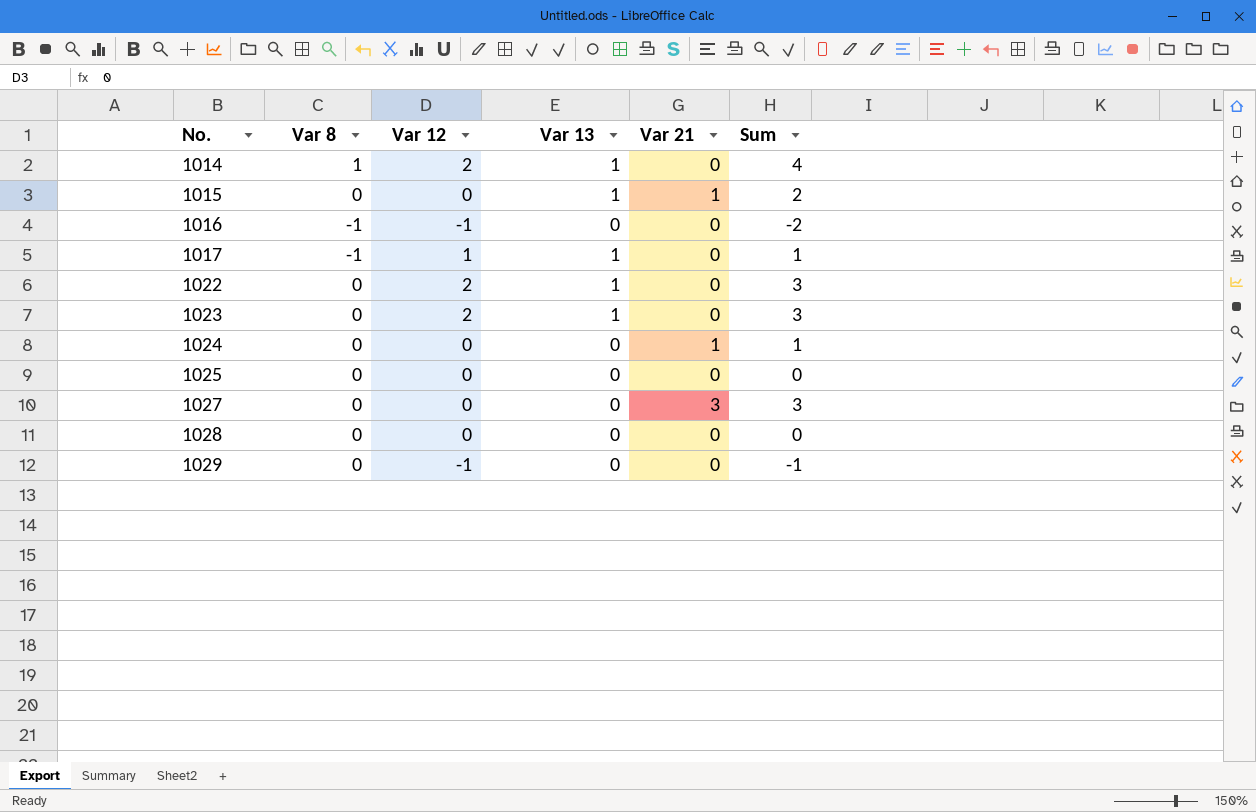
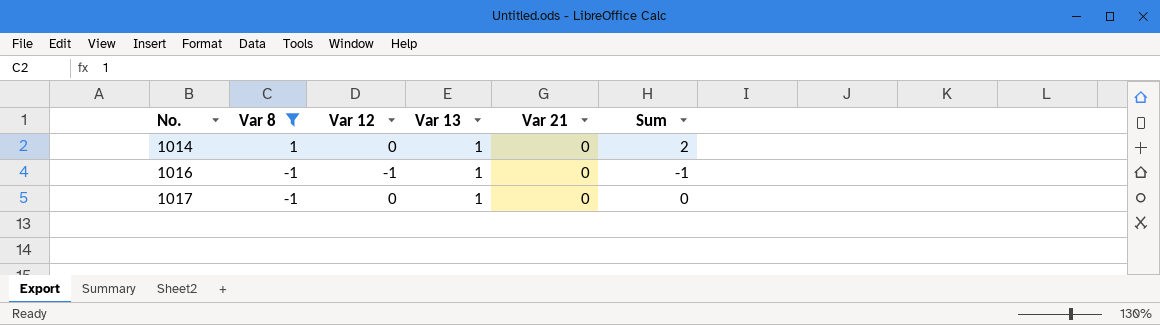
filter: none -> Var 8 != 0
1014 | Var 12: 2 -> 0
1014 | Sum: 4 -> 2
1016 | Var 13: 0 -> 1
1016 | Sum: -2 -> -1
1017 | Var 12: 1 -> 0
1017 | Sum: 1 -> 0

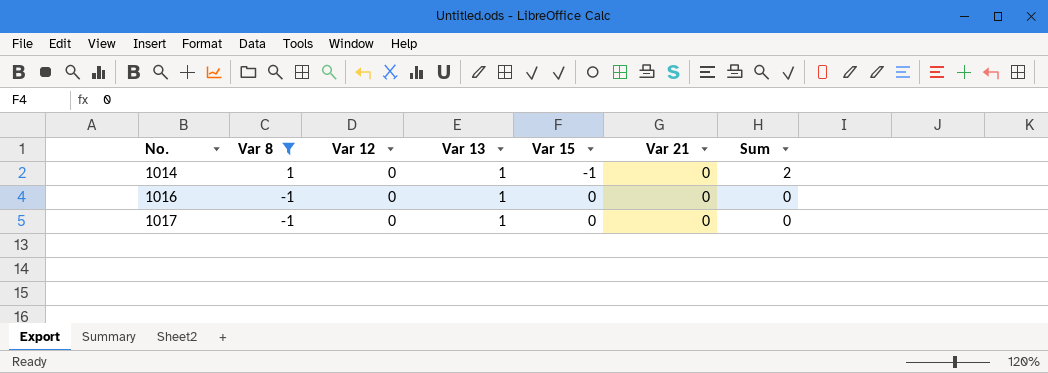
column Var 15 | position: none -> 5
1016 | Var 12: -1 -> 0
1016 | Sum: -1 -> 0

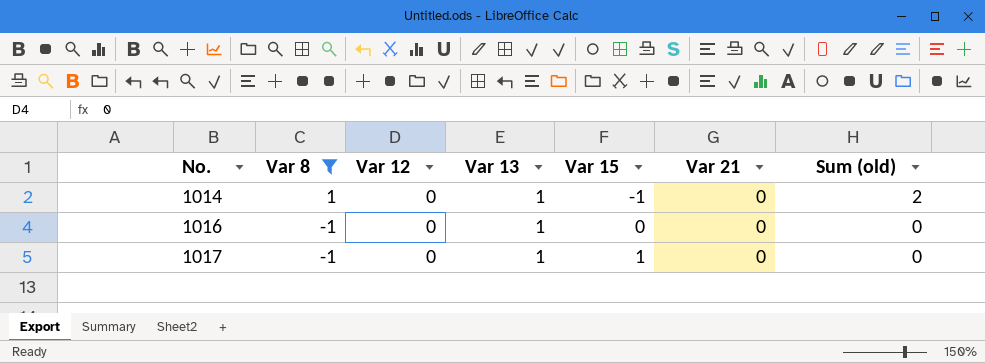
column name: Sum -> Sum (old)
1017 | Var 15: 0 -> 1

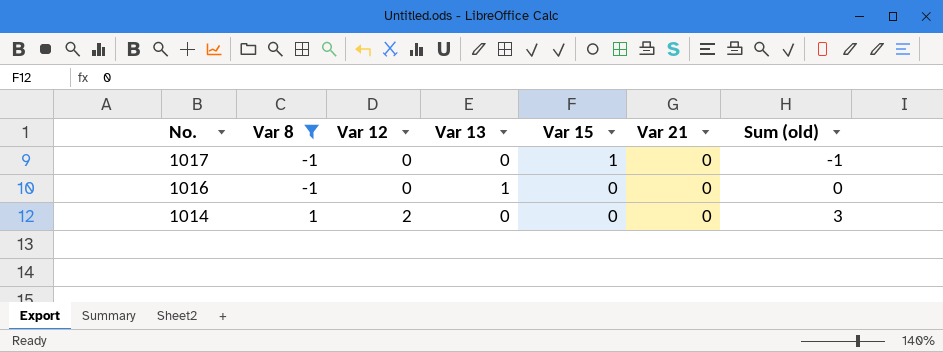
row order: No. ascending -> No. descending
1017 | Var 13: 1 -> 0
1017 | Sum (old): 0 -> -1
1014 | Var 12: 0 -> 2
1014 | Var 13: 1 -> 0
1014 | Var 15: -1 -> 0
1014 | Sum (old): 2 -> 3

